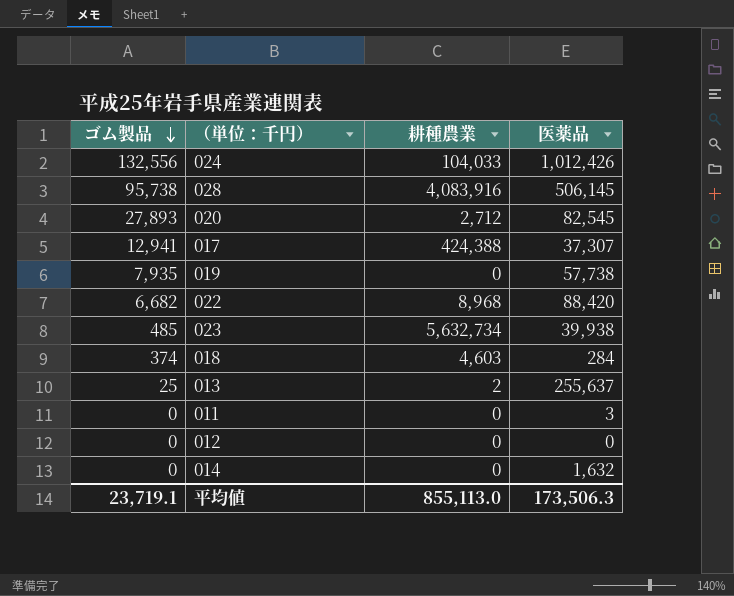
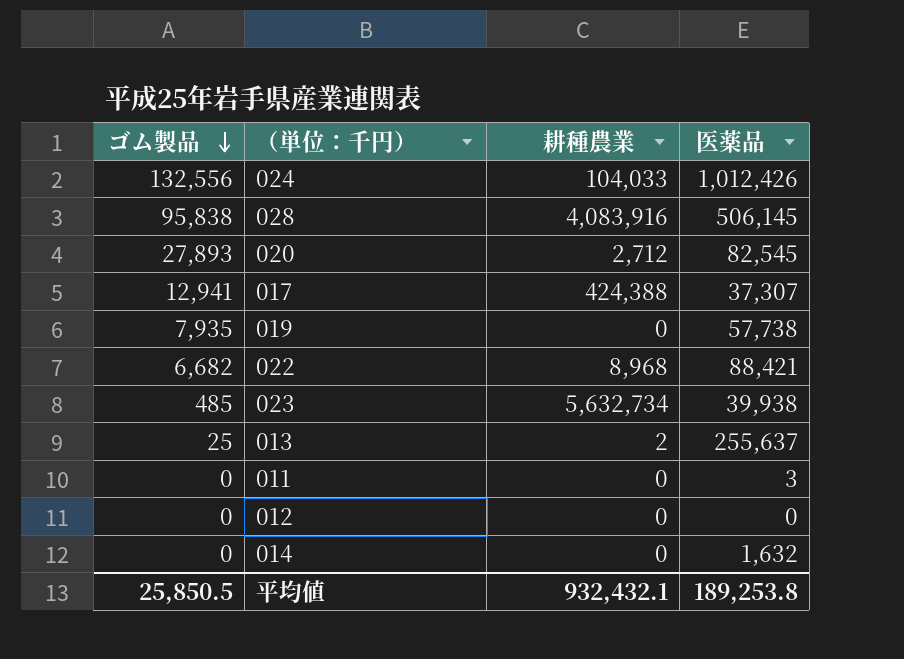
row 018: 374 | 4,603 | 284 -> none
028 | ゴム製品: 95,738 -> 95,838
022 | 医薬品: 88,420 -> 88,421
平均値 | ゴム製品: 23,719.1 -> 25,850.5
平均値 | 耕種農業: 855,113.0 -> 932,432.1
平均値 | 医薬品: 173,506.3 -> 189,253.8

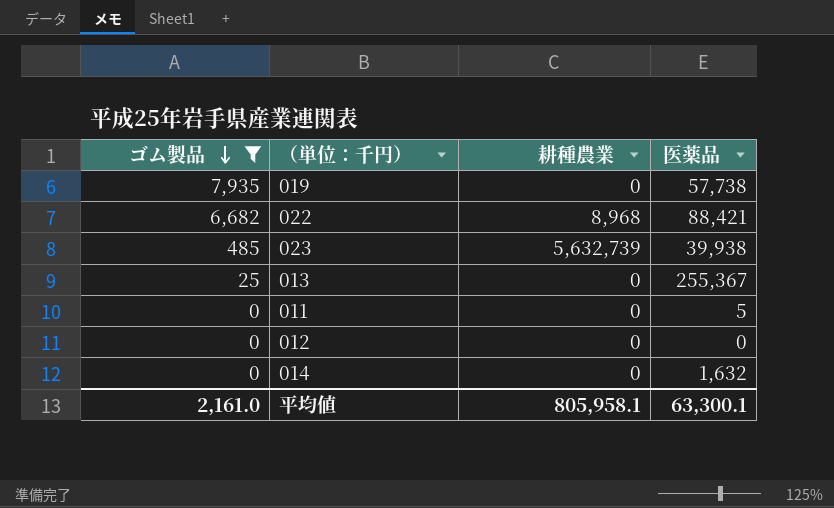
filter: none -> ゴム製品 <= 7,935
023 | 耕種農業: 5,632,734 -> 5,632,739
013 | 耕種農業: 2 -> 0
013 | 医薬品: 255,637 -> 255,367
011 | 医薬品: 3 -> 5
平均値 | ゴム製品: 25,850.5 -> 2,161.0
平均値 | 耕種農業: 932,432.1 -> 805,958.1
平均値 | 医薬品: 189,253.8 -> 63,300.1

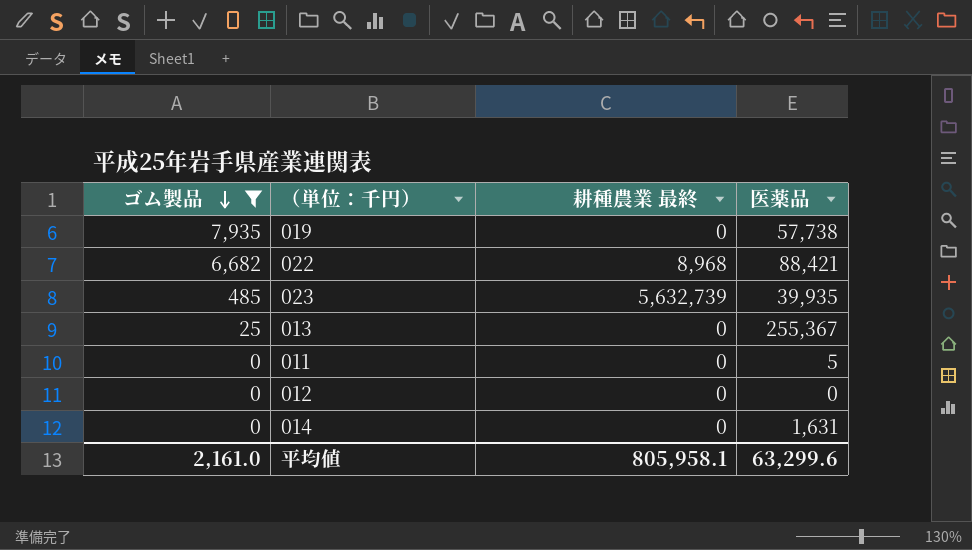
column name: 耕種農業 -> 耕種農業 最終
023 | 医薬品: 39,938 -> 39,935
014 | 医薬品: 1,632 -> 1,631
平均値 | 医薬品: 63,300.1 -> 63,299.6

